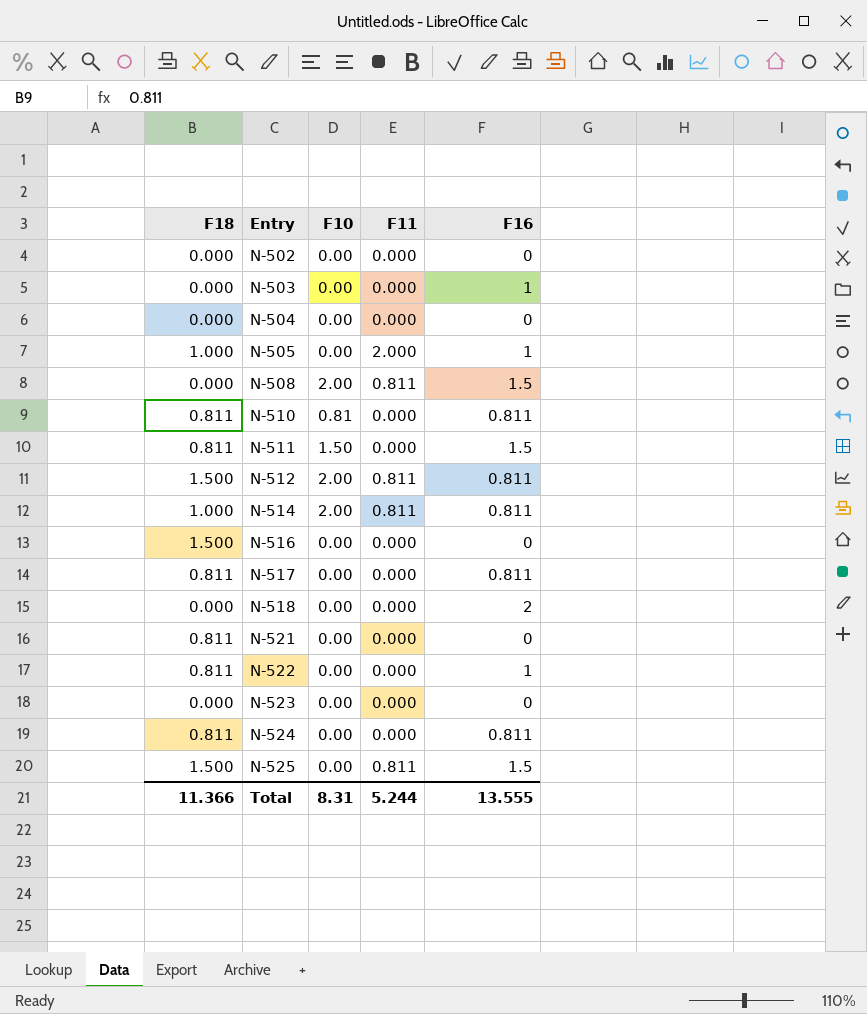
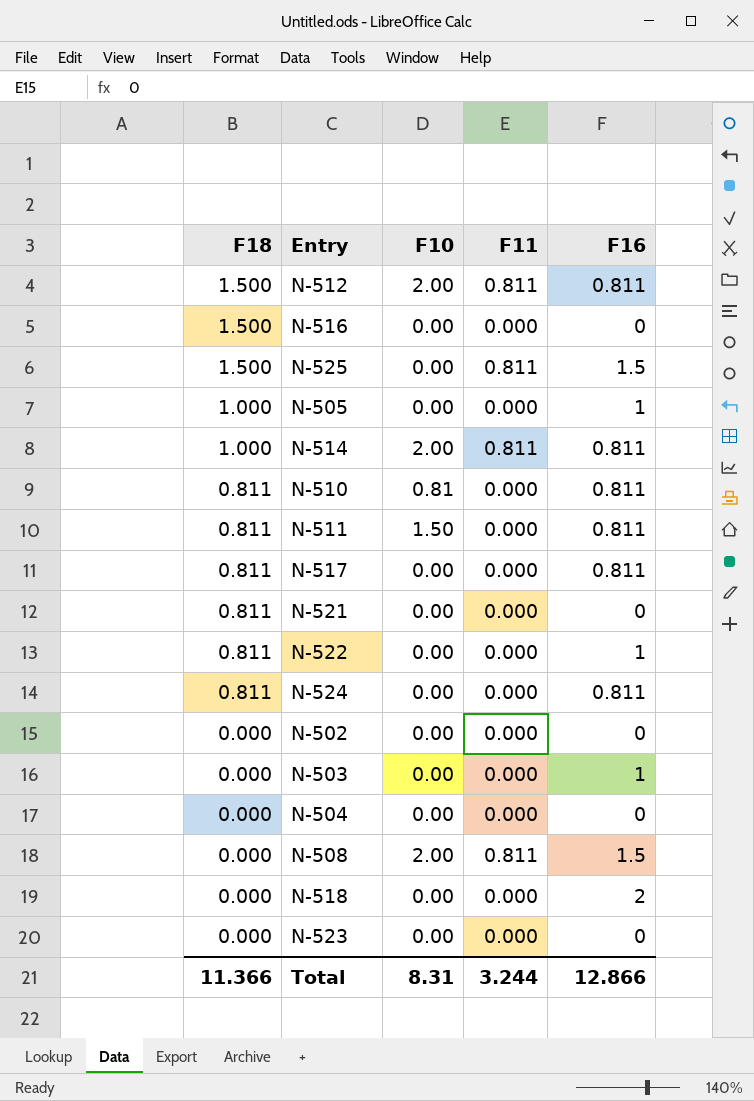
row order: Entry ascending -> F18 descending
N-505 | F11: 2.000 -> 0.000
N-511 | F16: 1.5 -> 0.811
Total | F11: 5.244 -> 3.244
Total | F16: 13.555 -> 12.866

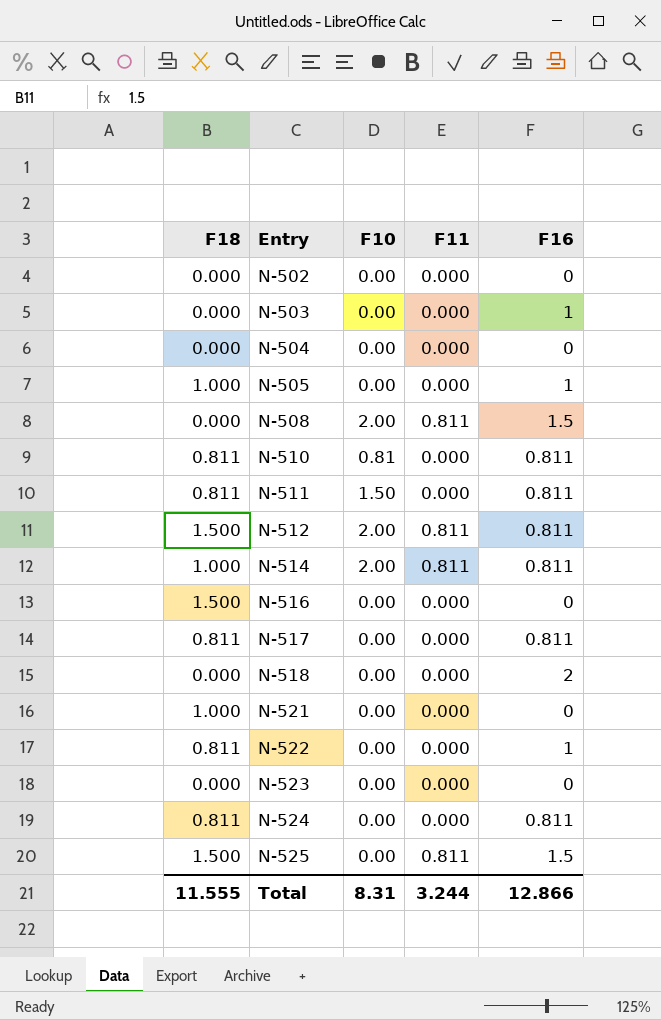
row order: F18 descending -> Entry ascending
N-521 | F18: 0.811 -> 1.000
Total | F18: 11.366 -> 11.555

